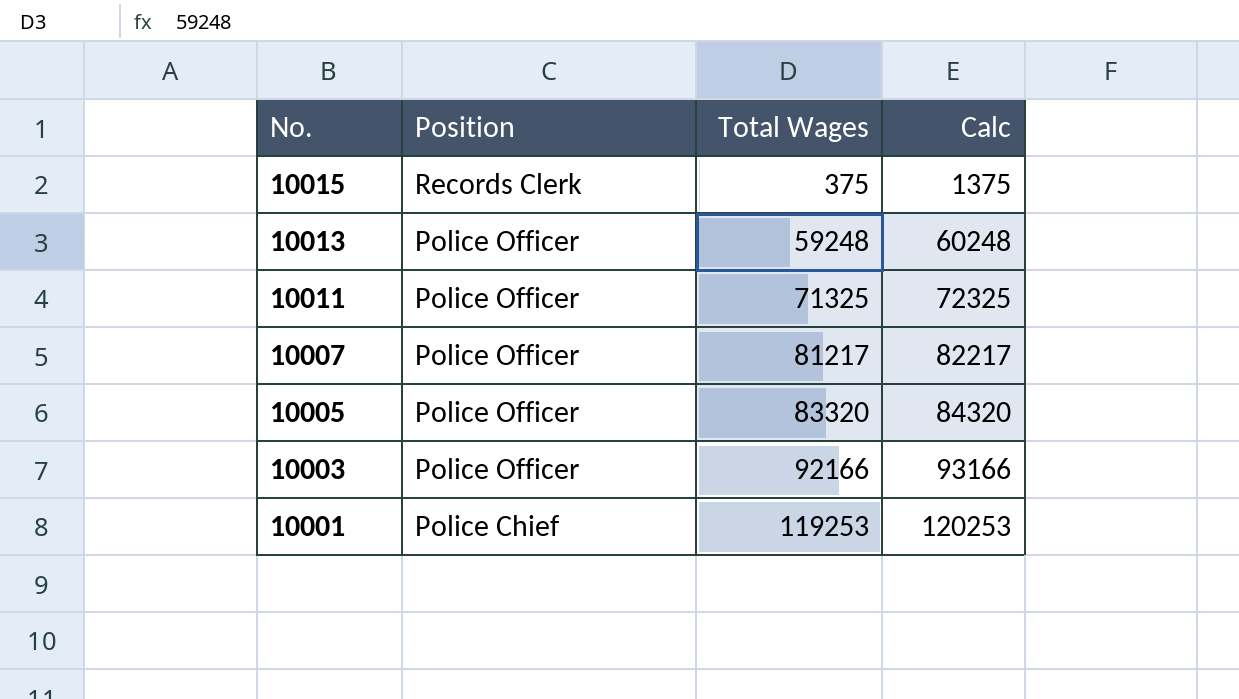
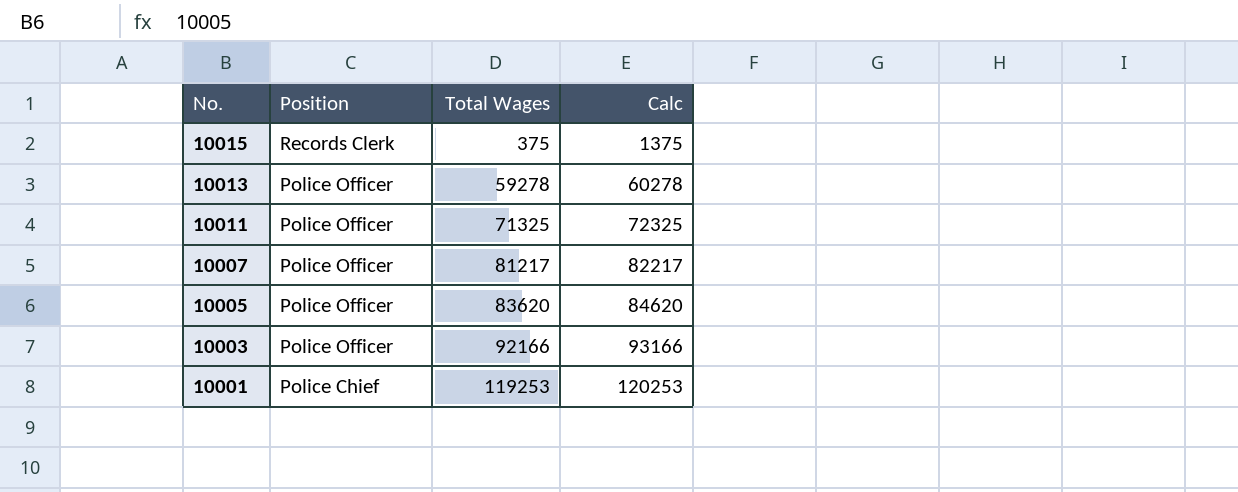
10013 | Total Wages: 59248 -> 59278
10013 | Calc: 60248 -> 60278
10005 | Total Wages: 83320 -> 83620
10005 | Calc: 84320 -> 84620

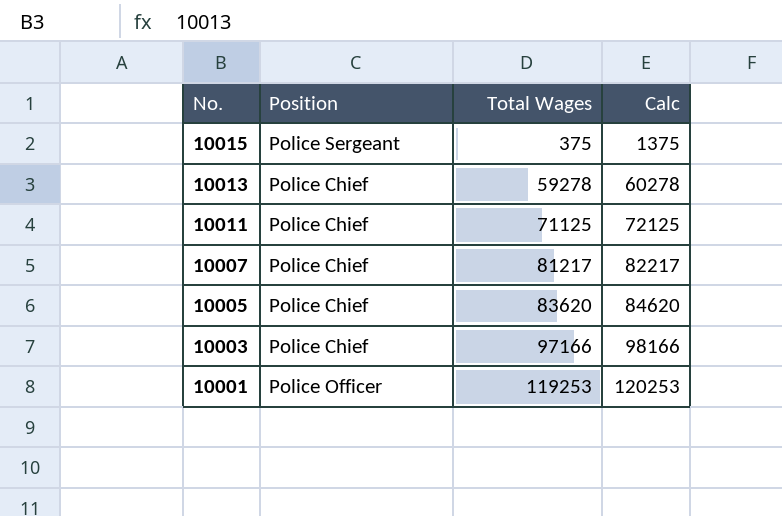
10015 | Position: Records Clerk -> Police Sergeant
10013 | Position: Police Officer -> Police Chief
10011 | Position: Police Officer -> Police Chief
10011 | Total Wages: 71325 -> 71125
10011 | Calc: 72325 -> 72125
10007 | Position: Police Officer -> Police Chief
10005 | Position: Police Officer -> Police Chief
10003 | Position: Police Officer -> Police Chief
10003 | Total Wages: 92166 -> 97166
10003 | Calc: 93166 -> 98166
10001 | Position: Police Chief -> Police Officer

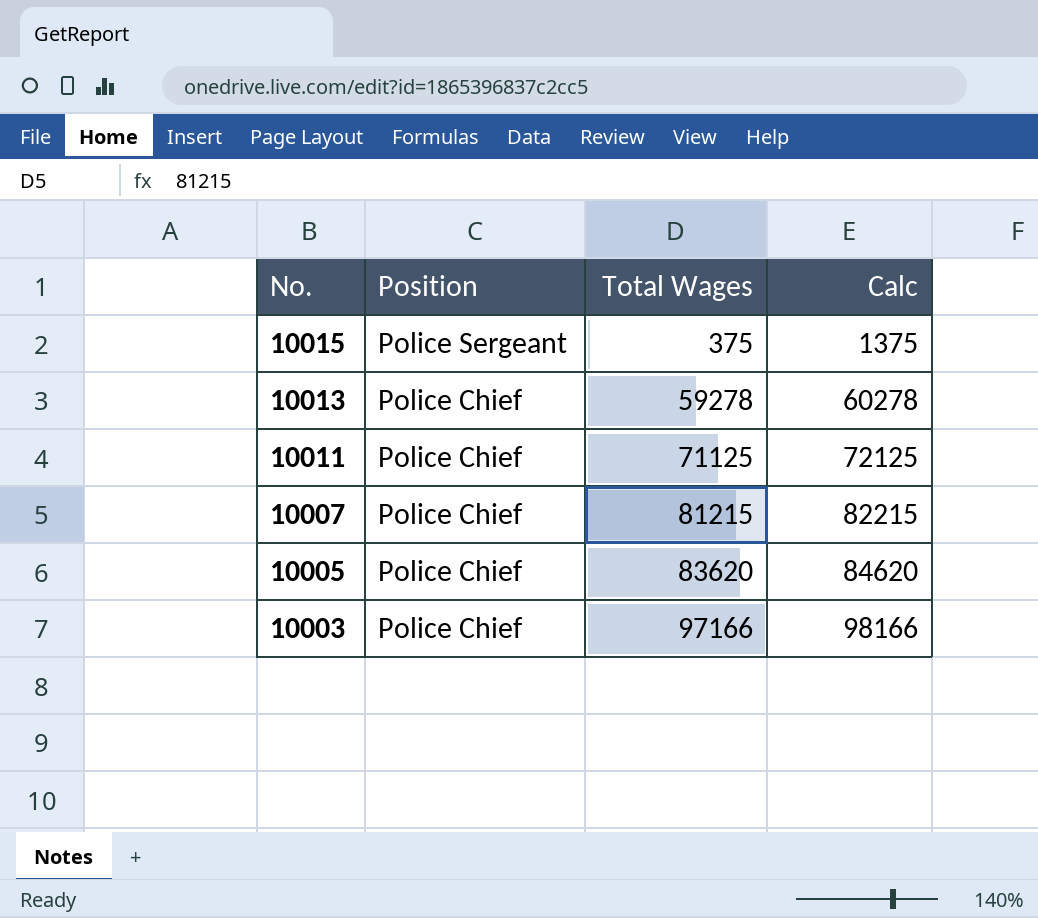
row 10001: Police Officer | 119253 | 120253 -> none
10007 | Total Wages: 81217 -> 81215
10007 | Calc: 82217 -> 82215

